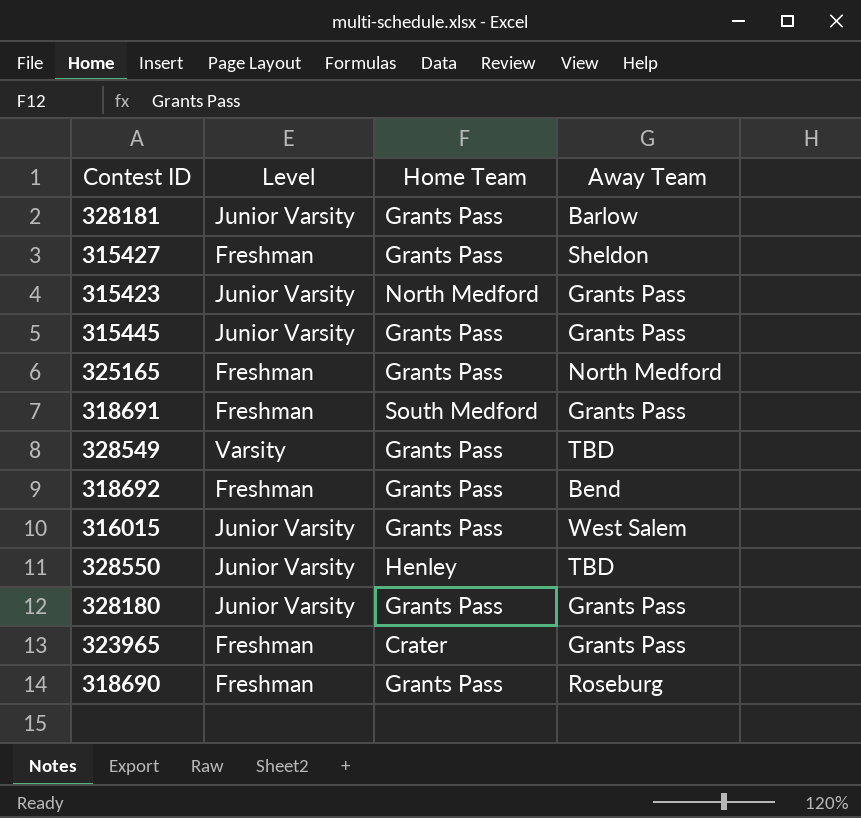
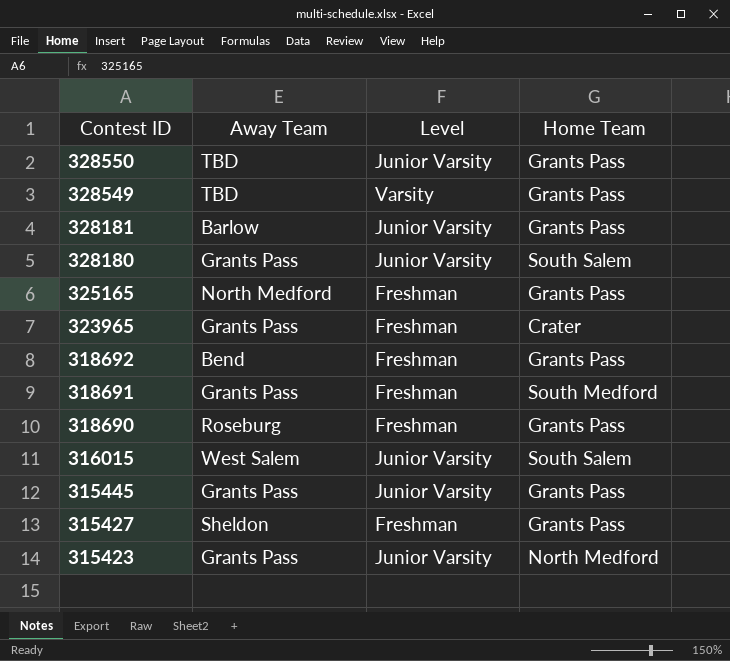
row order: none -> Contest ID descending
column Away Team | position: 4 -> 2
328550 | Home Team: Henley -> Grants Pass
328180 | Home Team: Grants Pass -> South Salem
316015 | Home Team: Grants Pass -> South Salem

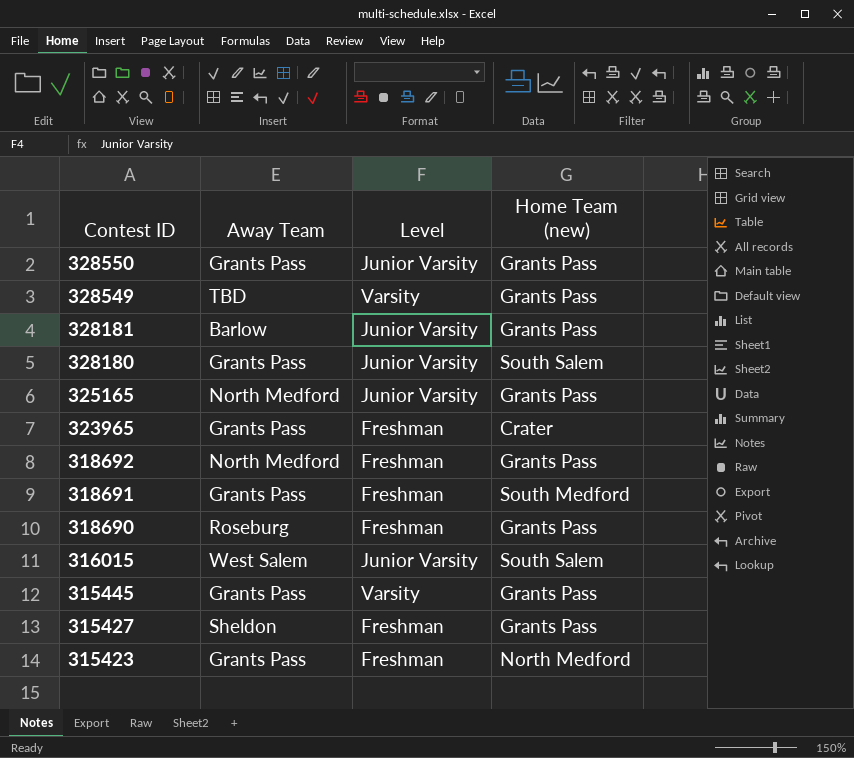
column name: Home Team -> Home Team (new)
328550 | Away Team: TBD -> Grants Pass
325165 | Level: Freshman -> Junior Varsity
318692 | Away Team: Bend -> North Medford
315445 | Level: Junior Varsity -> Varsity
315423 | Level: Junior Varsity -> Freshman

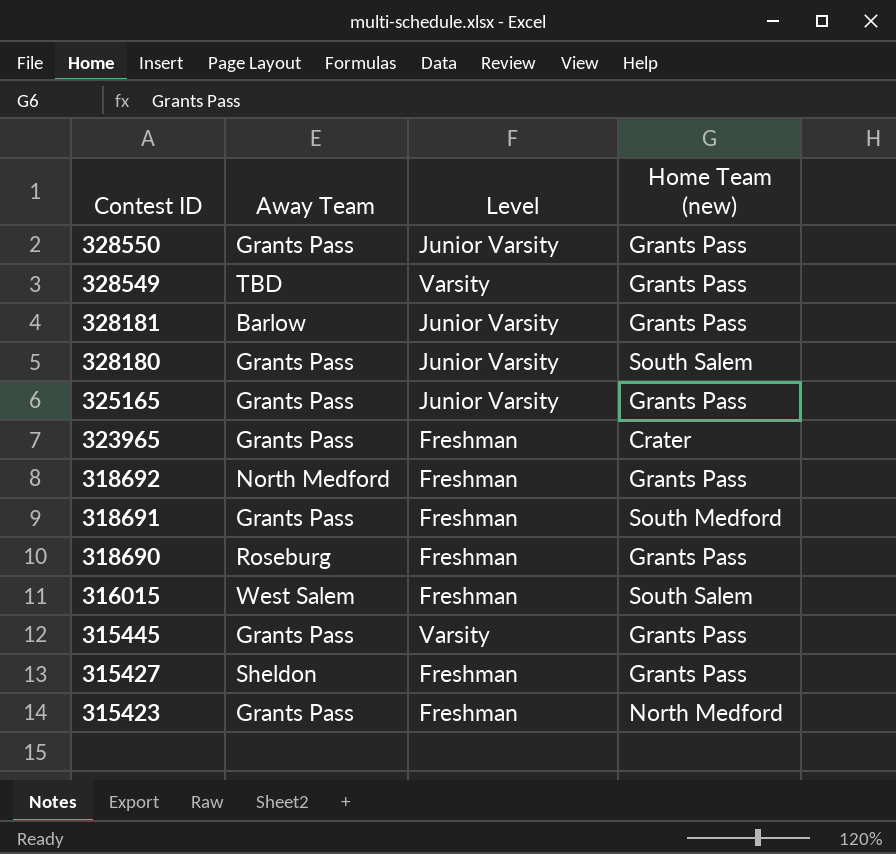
325165 | Away Team: North Medford -> Grants Pass
316015 | Level: Junior Varsity -> Freshman

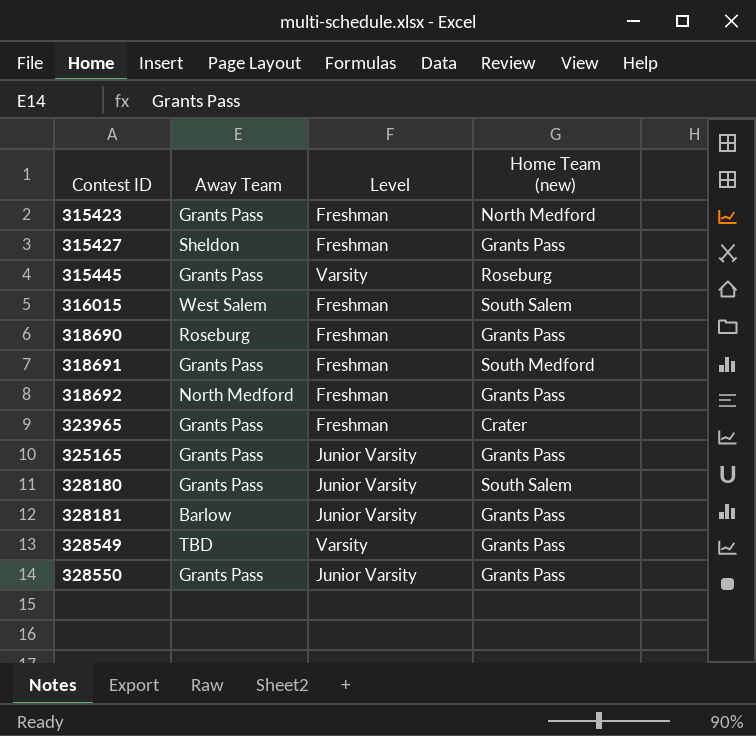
row order: Contest ID descending -> Contest ID ascending
315445 | Home Team (new): Grants Pass -> Roseburg

